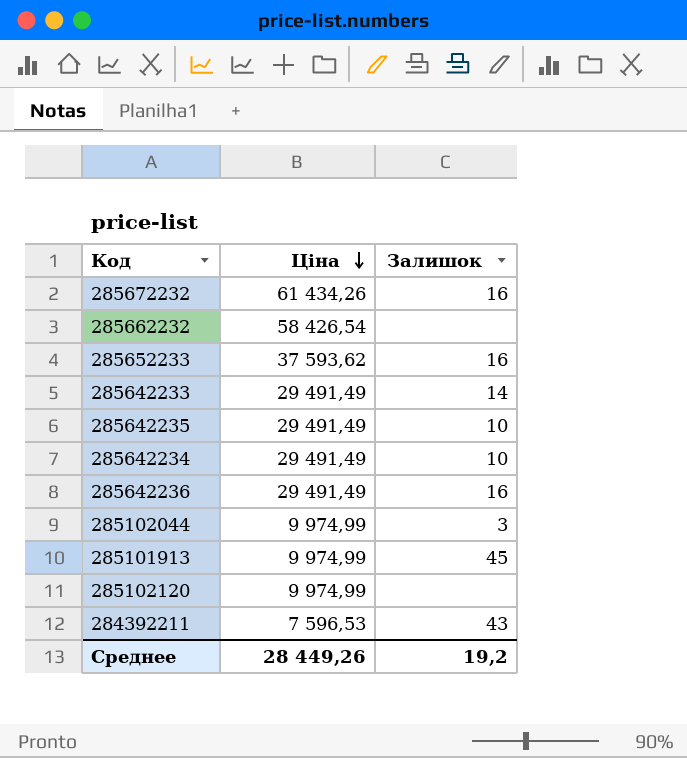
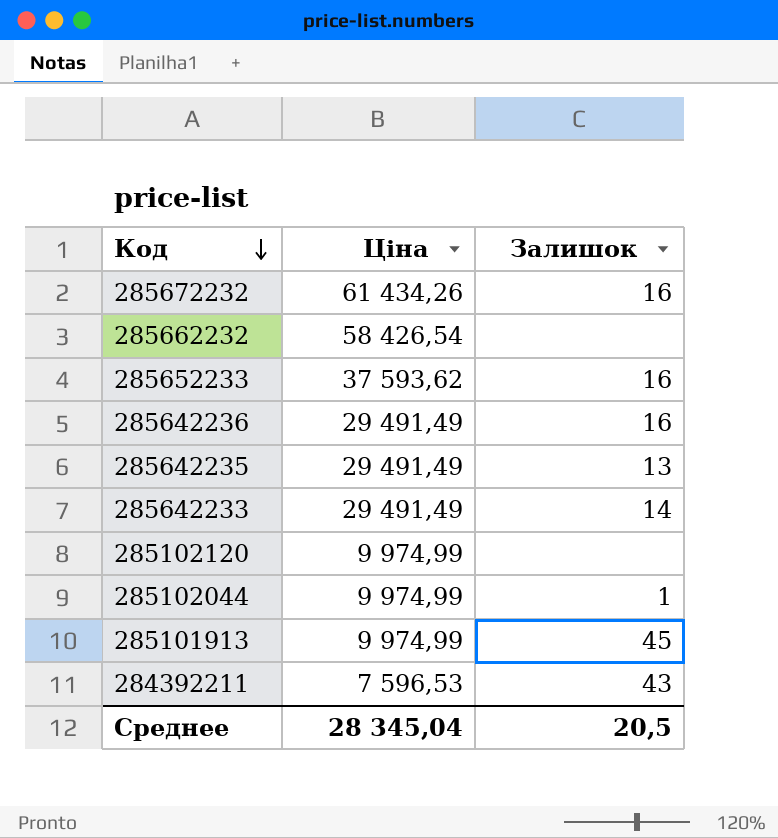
row order: Ціна descending -> Код descending
row 285642234: 29 491,49 | 10 -> none
285642235 | Залишок: 10 -> 13
285102044 | Залишок: 3 -> 1
Среднее | Ціна: 28 449,26 -> 28 345,04
Среднее | Залишок: 19,2 -> 20,5

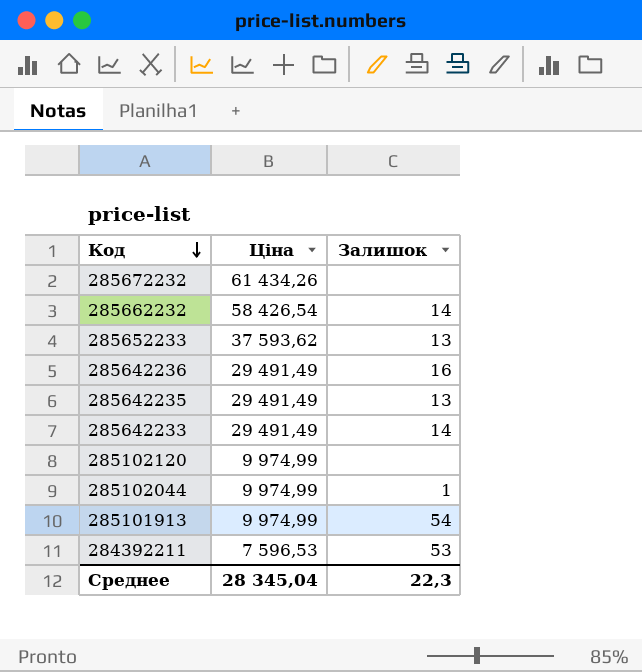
285672232 | Залишок: 16 -> none
285662232 | Залишок: none -> 14
285652233 | Залишок: 16 -> 13
285101913 | Залишок: 45 -> 54
284392211 | Залишок: 43 -> 53
Среднее | Залишок: 20,5 -> 22,3

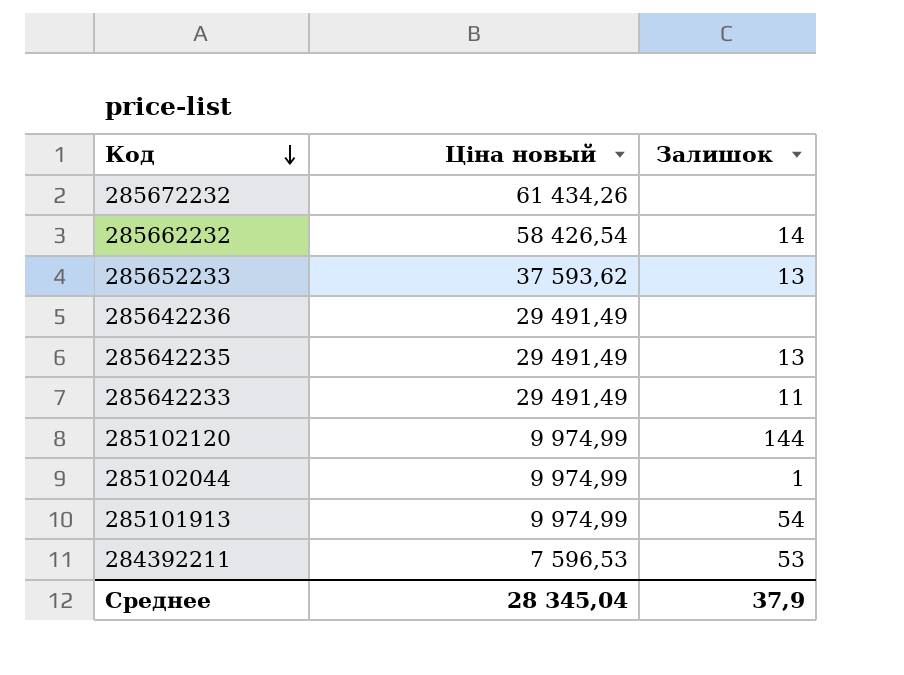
column name: Ціна -> Ціна новый
285642236 | Залишок: 16 -> none
285642233 | Залишок: 14 -> 11
285102120 | Залишок: none -> 144
Среднее | Залишок: 22,3 -> 37,9

